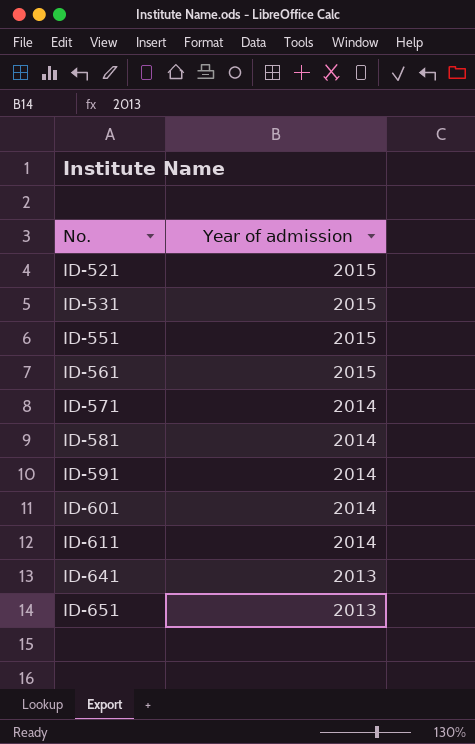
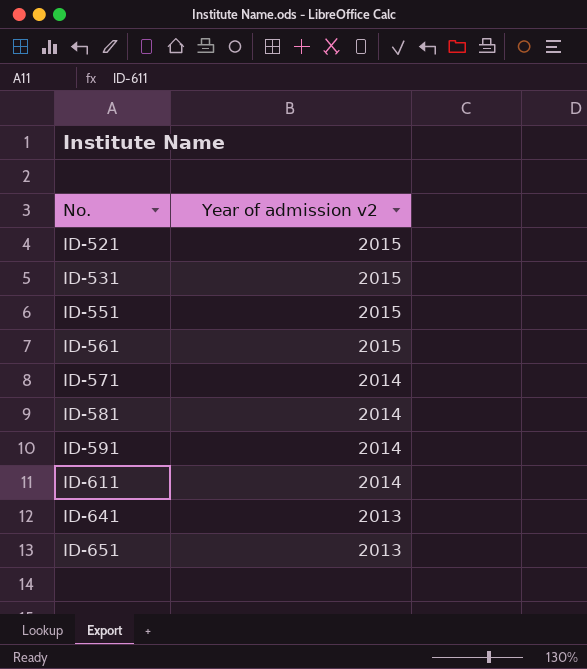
column name: Year of admission -> Year of admission v2
row ID-601: 2014 -> none

